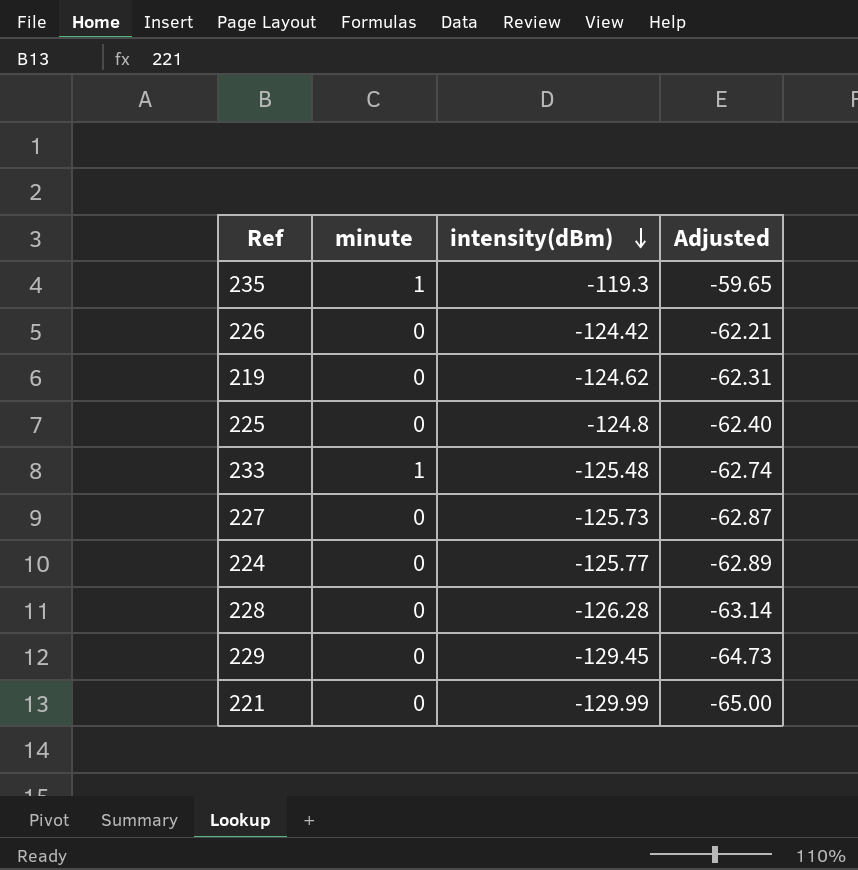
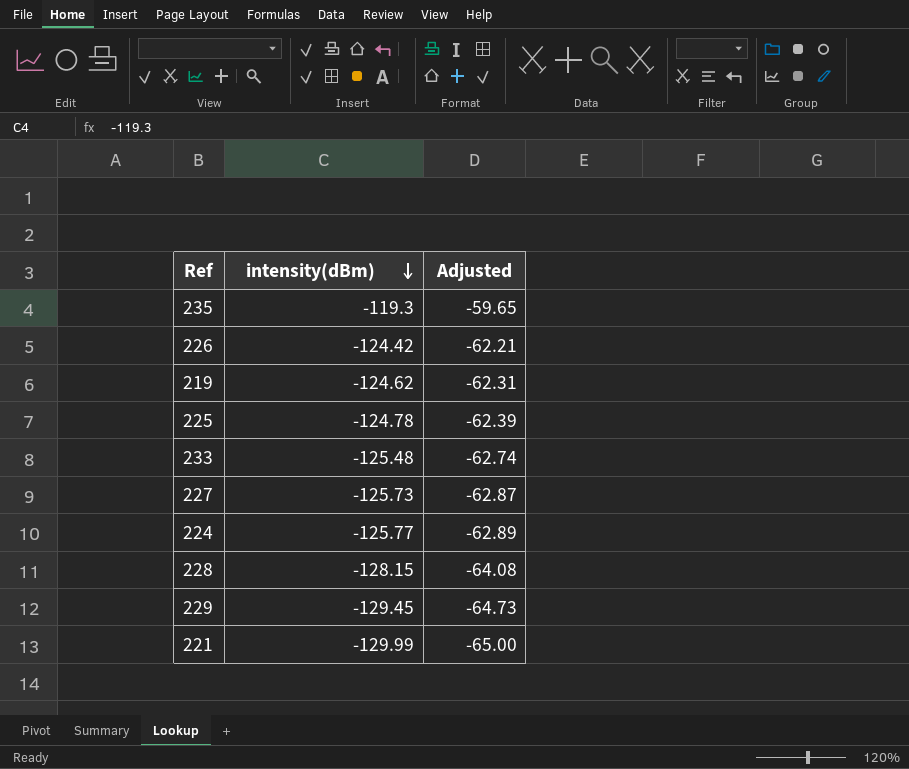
column minute | position: 2 -> none
225 | intensity(dBm): -124.8 -> -124.78
225 | Adjusted: -62.40 -> -62.39
228 | intensity(dBm): -126.28 -> -128.15
228 | Adjusted: -63.14 -> -64.08

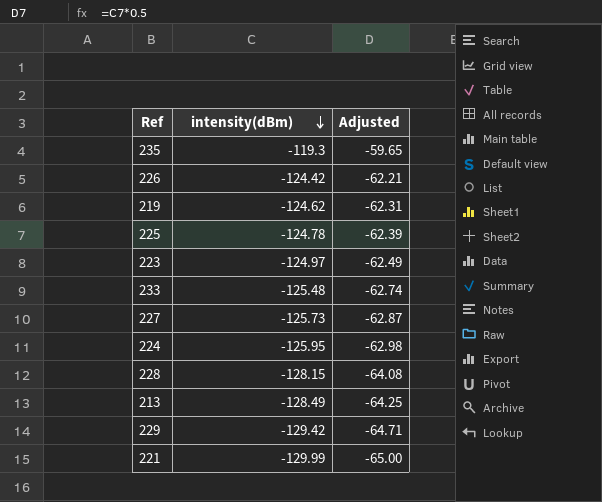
row 223: none -> -124.97 | -62.49
224 | intensity(dBm): -125.77 -> -125.95
224 | Adjusted: -62.89 -> -62.98
row 213: none -> -128.49 | -64.25
229 | intensity(dBm): -129.45 -> -129.42
229 | Adjusted: -64.73 -> -64.71

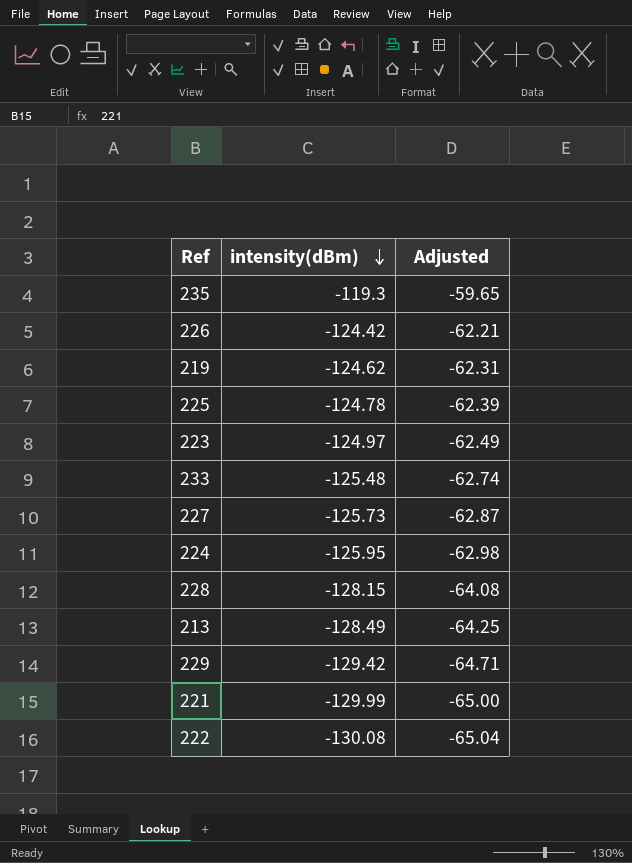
row 222: none -> -130.08 | -65.04

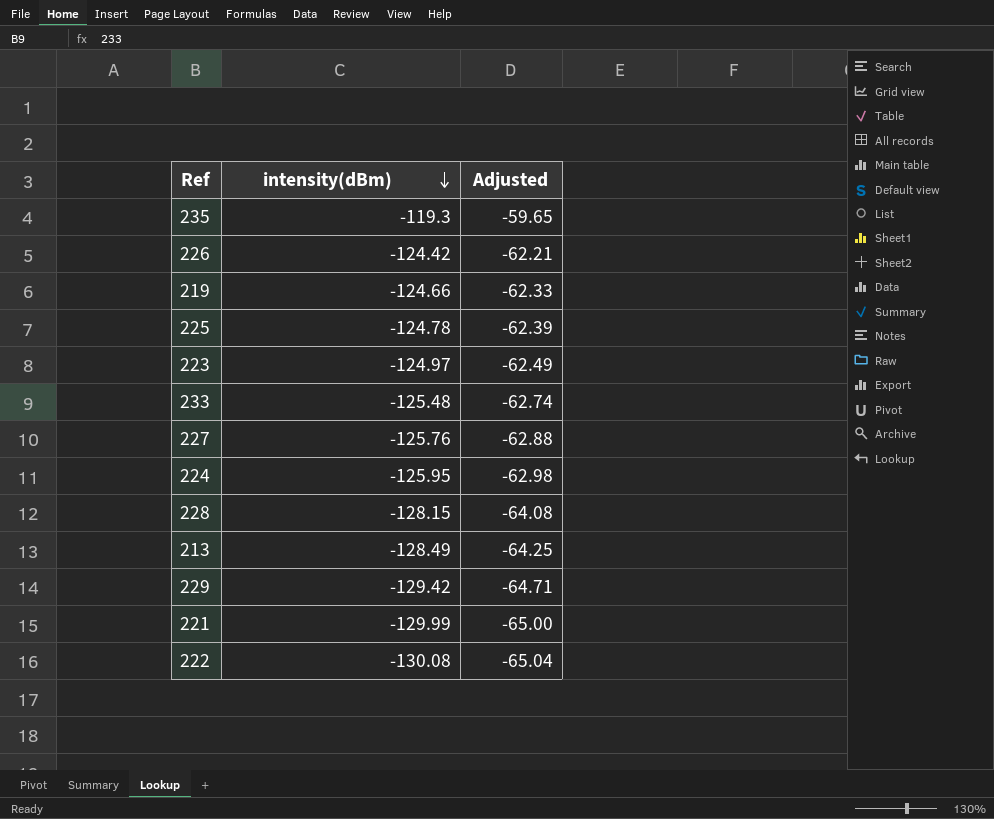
219 | intensity(dBm): -124.62 -> -124.66
219 | Adjusted: -62.31 -> -62.33
227 | intensity(dBm): -125.73 -> -125.76
227 | Adjusted: -62.87 -> -62.88

